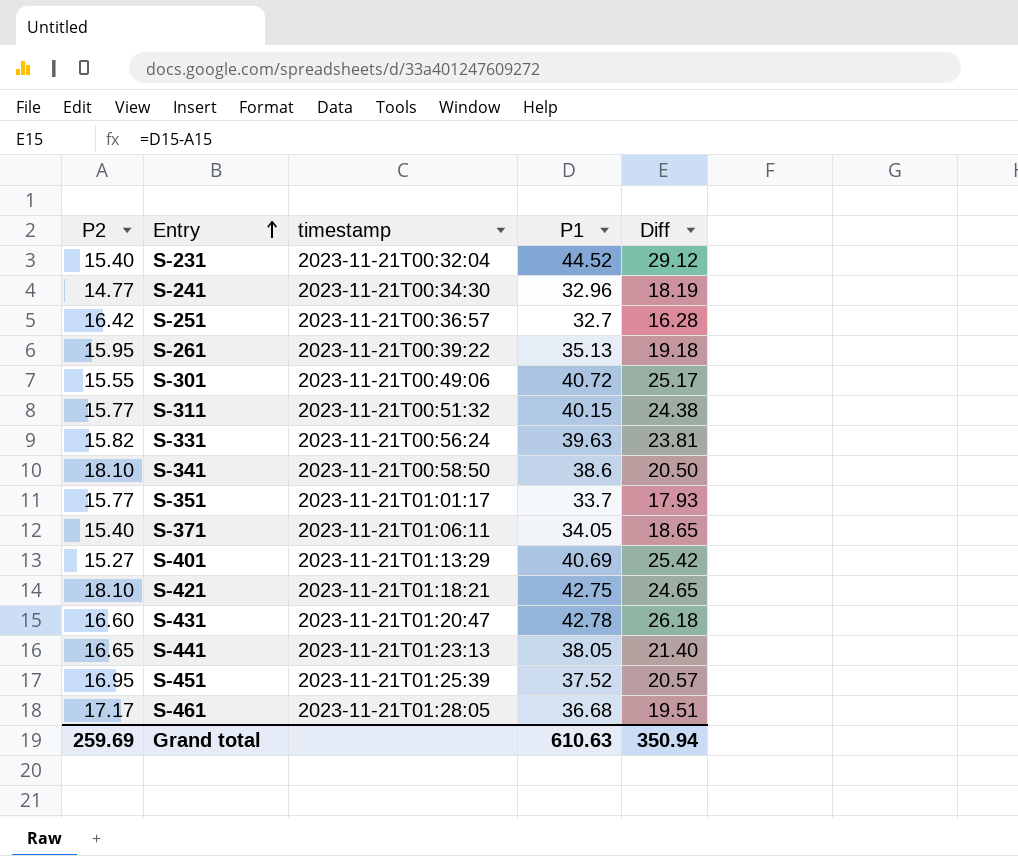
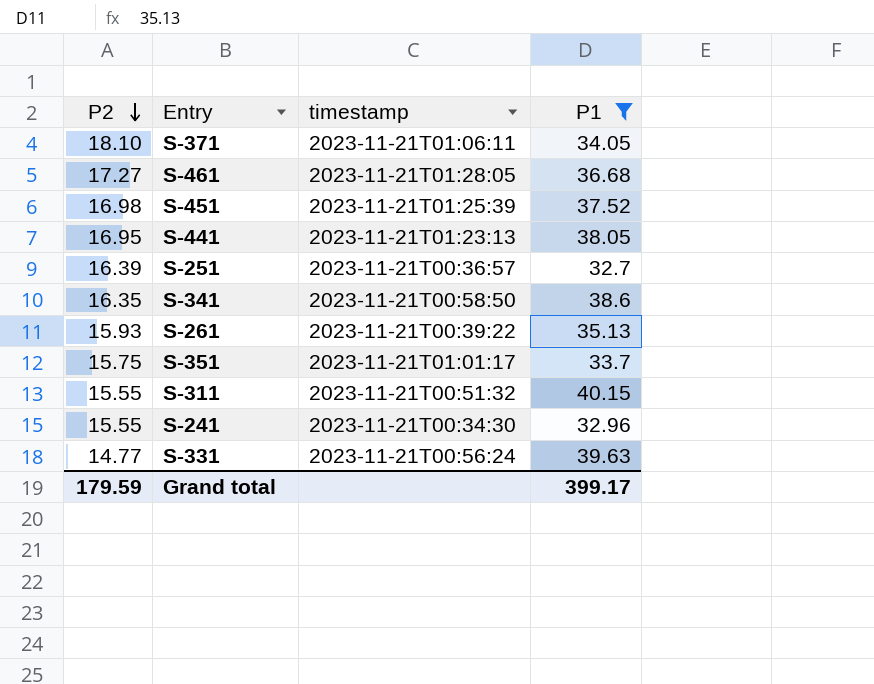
filter: none -> P1 <= 40.15
row order: Entry ascending -> P2 descending
column Diff | formula: [P1] - [P2] -> none
S-371 | P2: 15.40 -> 18.10
S-461 | P2: 17.17 -> 17.27
S-451 | P2: 16.95 -> 16.98
S-441 | P2: 16.65 -> 16.95
S-251 | P2: 16.42 -> 16.39
S-341 | P2: 18.10 -> 16.35
S-261 | P2: 15.95 -> 15.93
S-351 | P2: 15.77 -> 15.75
S-311 | P2: 15.77 -> 15.55
S-241 | P2: 14.77 -> 15.55
S-331 | P2: 15.82 -> 14.77
Grand total | P2: 259.69 -> 179.59
Grand total | P1: 610.63 -> 399.17

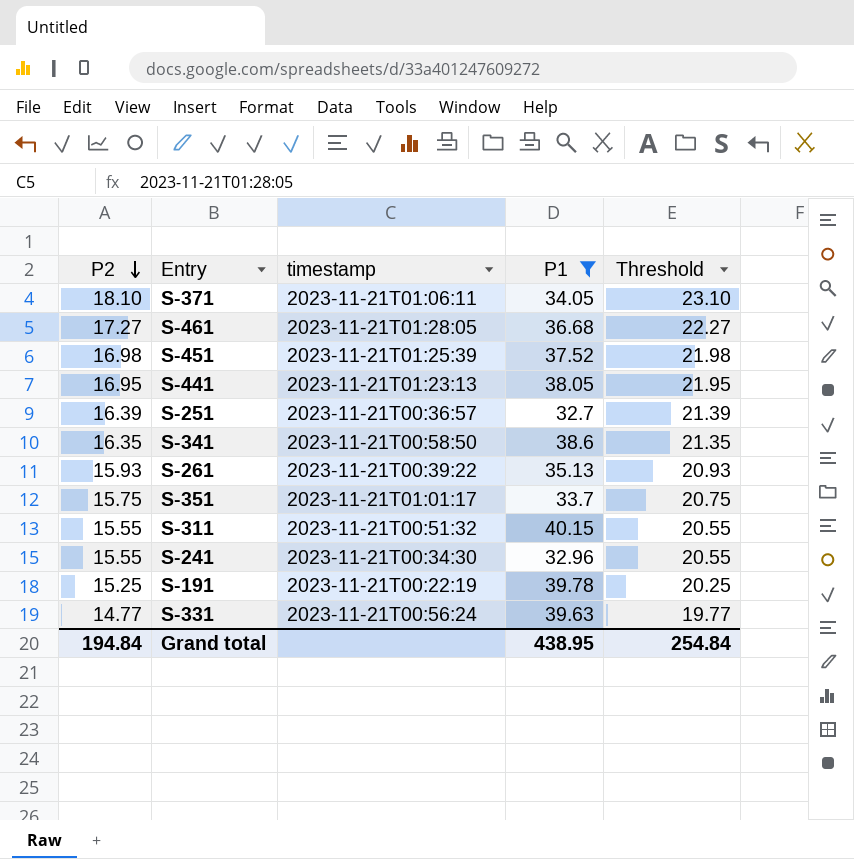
column Threshold | formula: none -> [P2] + 5
row S-191: none -> 15.25 | 2023-11-21T00:22:19 | 39.78 | 20.25
Grand total | P2: 179.59 -> 194.84
Grand total | P1: 399.17 -> 438.95

